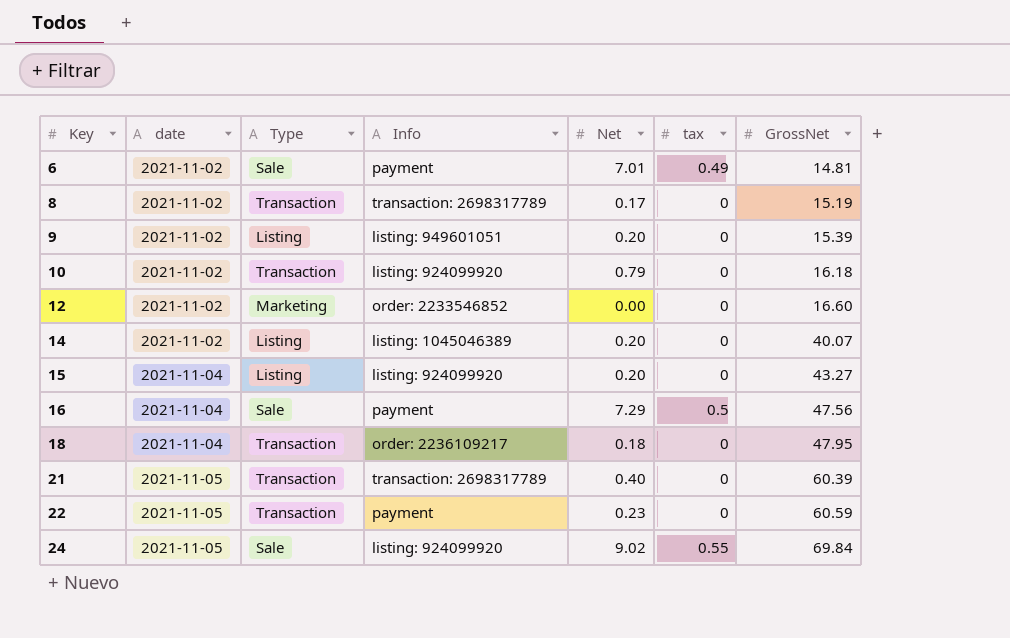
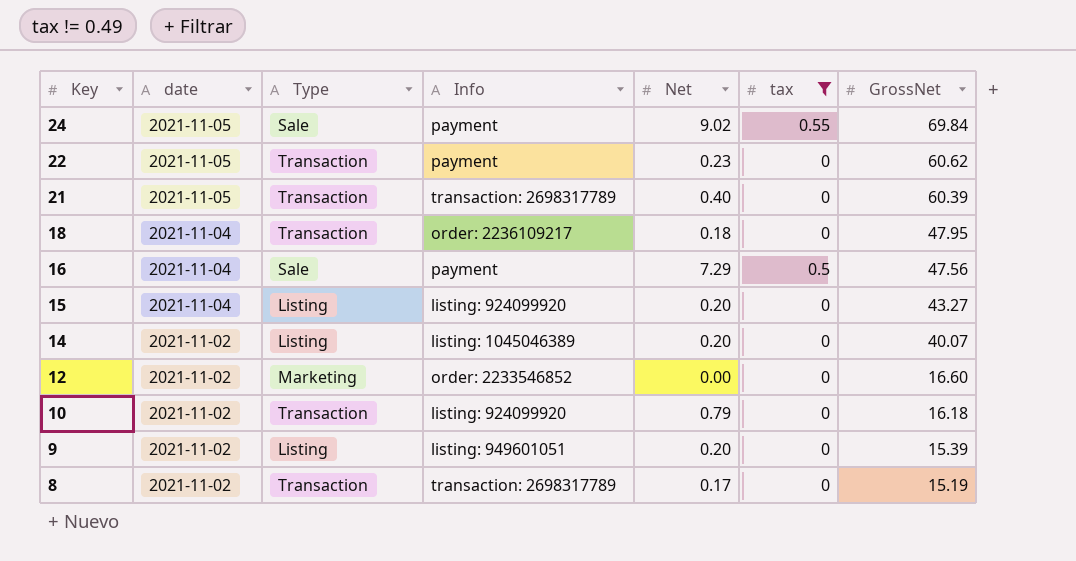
filter: none -> tax != 0.49
row order: Key ascending -> Key descending
24 | Info: listing: 924099920 -> payment
22 | GrossNet: 60.59 -> 60.62

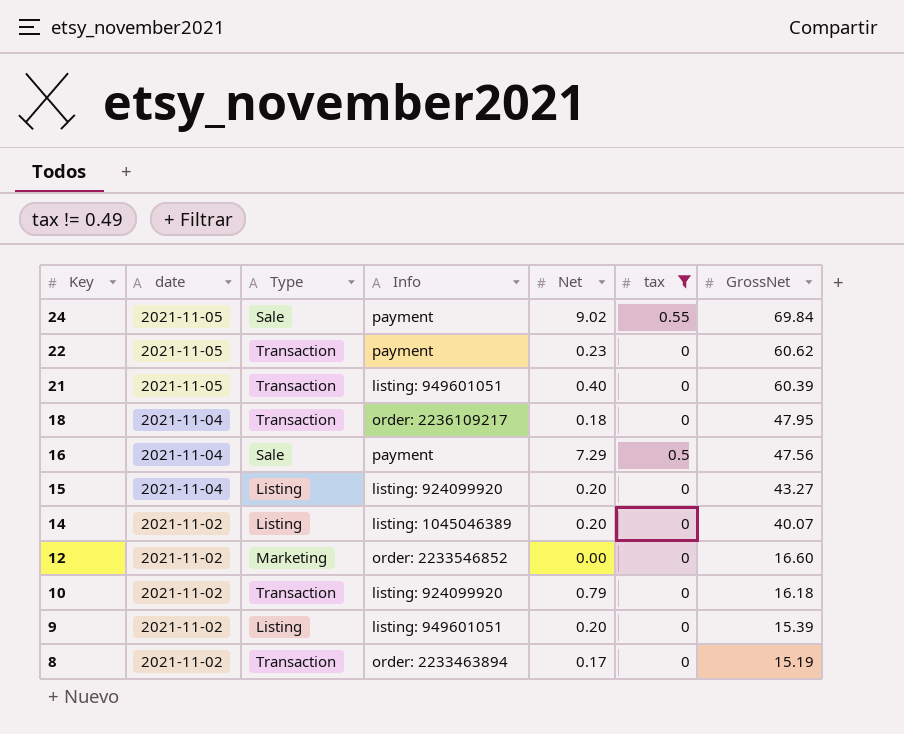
21 | Info: transaction: 2698317789 -> listing: 949601051
8 | Info: transaction: 2698317789 -> order: 2233463894

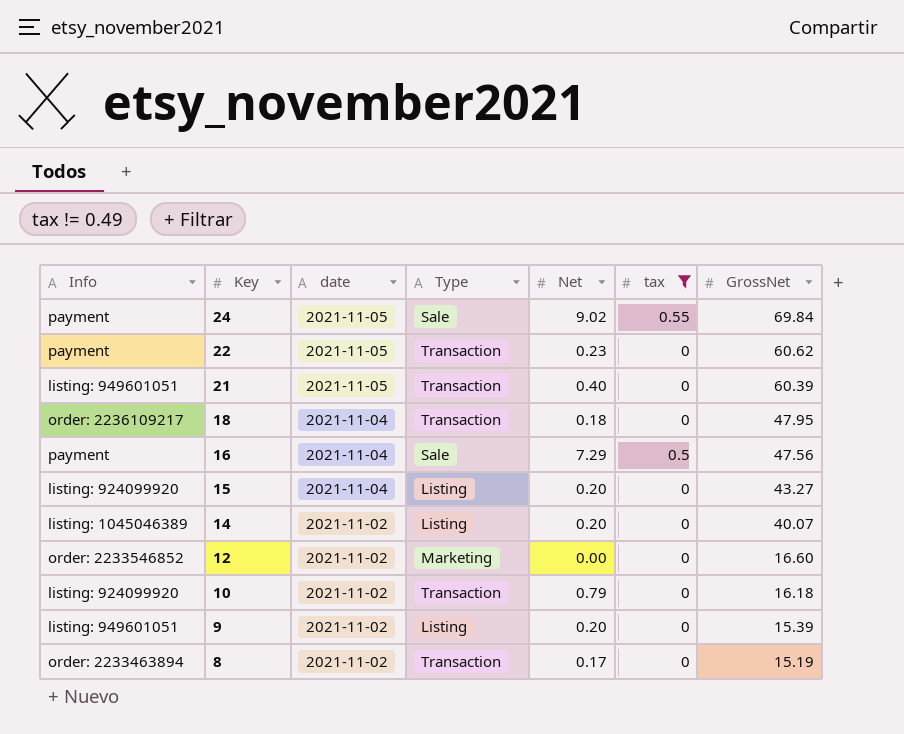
column Info | position: 4 -> 1

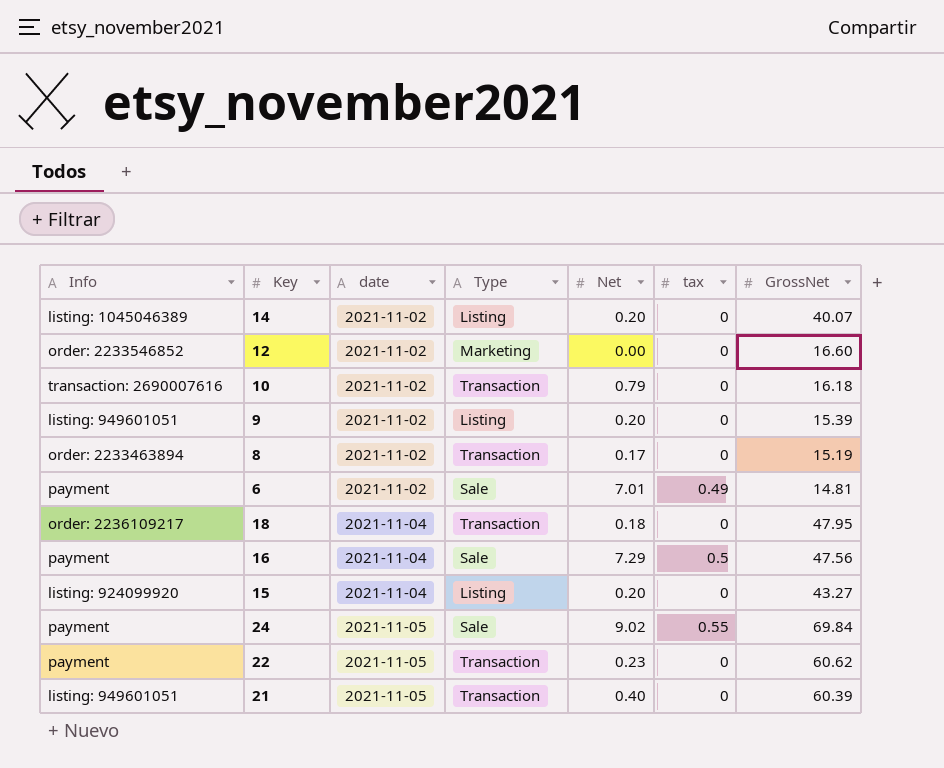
filter: tax != 0.49 -> none
row order: Key descending -> date ascending
10 | Info: listing: 924099920 -> transaction: 2690007616

